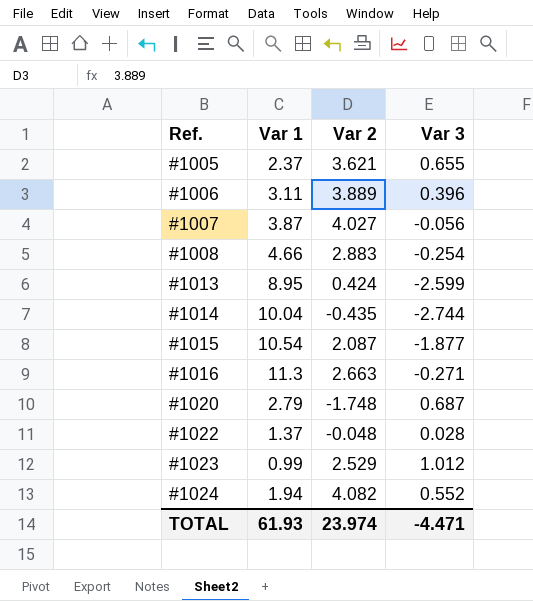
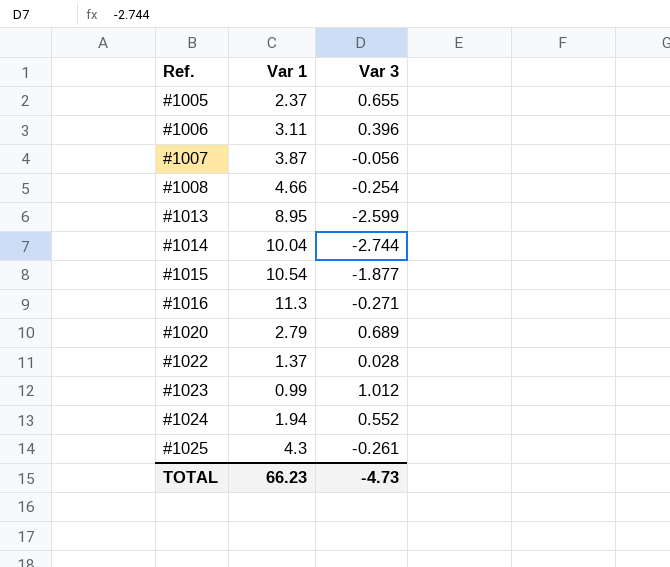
column Var 2 | position: 3 -> none
#1020 | Var 3: 0.687 -> 0.689
row #1025: none -> 4.3 | -0.261
TOTAL | Var 1: 61.93 -> 66.23
TOTAL | Var 3: -4.471 -> -4.73

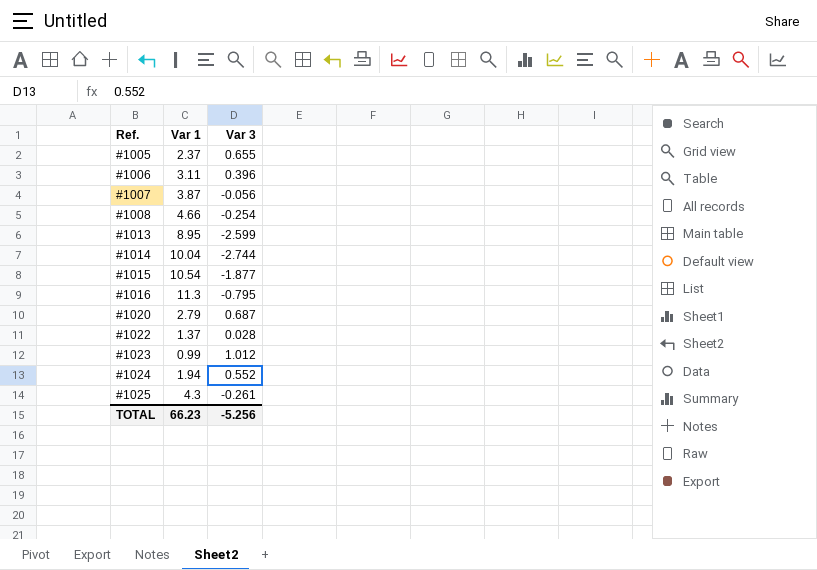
#1016 | Var 3: -0.271 -> -0.795
#1020 | Var 3: 0.689 -> 0.687
TOTAL | Var 3: -4.73 -> -5.256

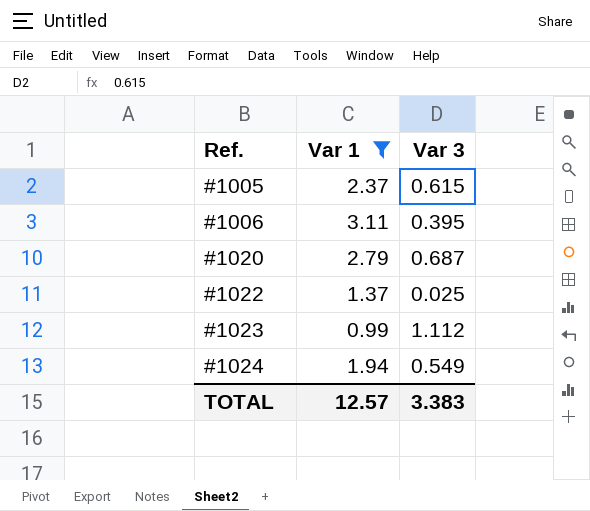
filter: none -> Var 1 <= 3.11
#1005 | Var 3: 0.655 -> 0.615
#1006 | Var 3: 0.396 -> 0.395
#1022 | Var 3: 0.028 -> 0.025
#1023 | Var 3: 1.012 -> 1.112
#1024 | Var 3: 0.552 -> 0.549
TOTAL | Var 1: 66.23 -> 12.57
TOTAL | Var 3: -5.256 -> 3.383

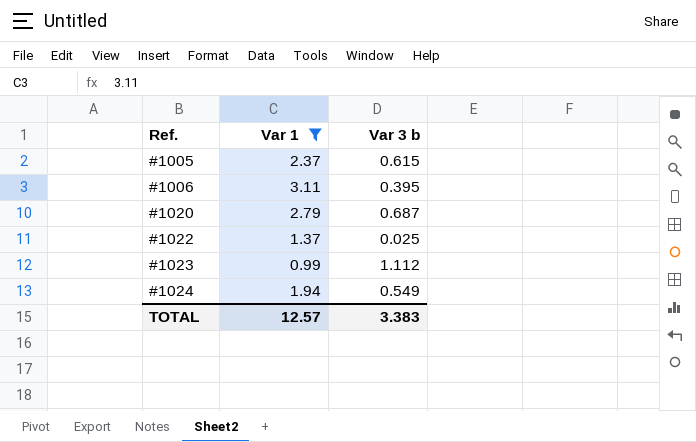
column name: Var 3 -> Var 3 b

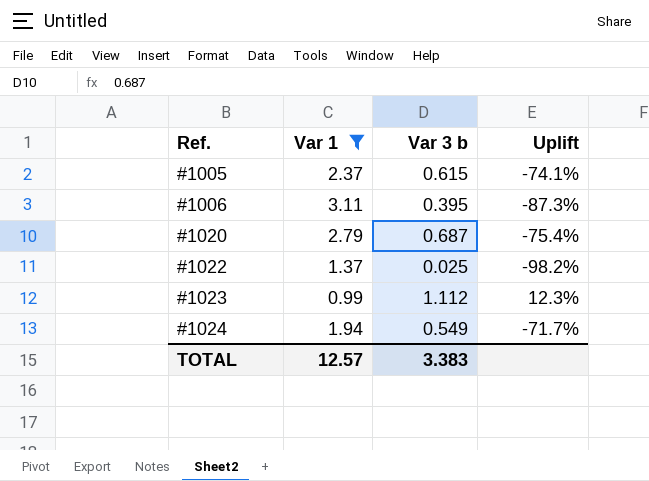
column Uplift | formula: none -> ([Var 3 b] - [Var 1]) / [Var 1]

